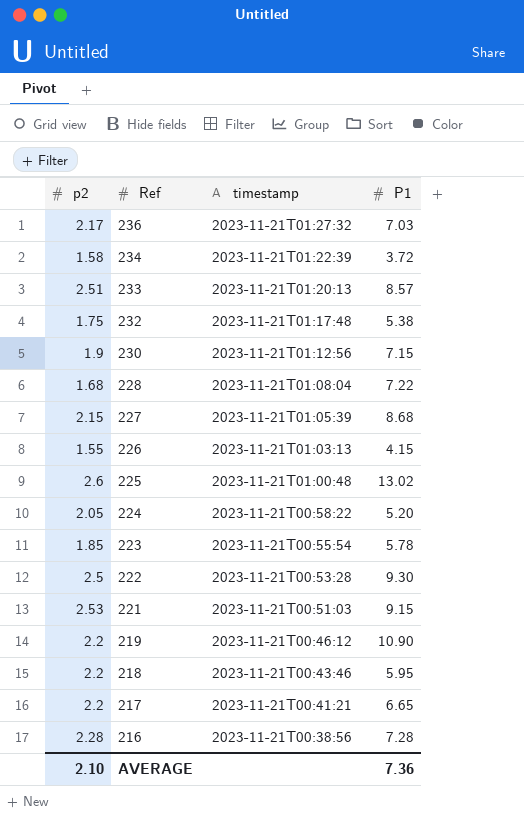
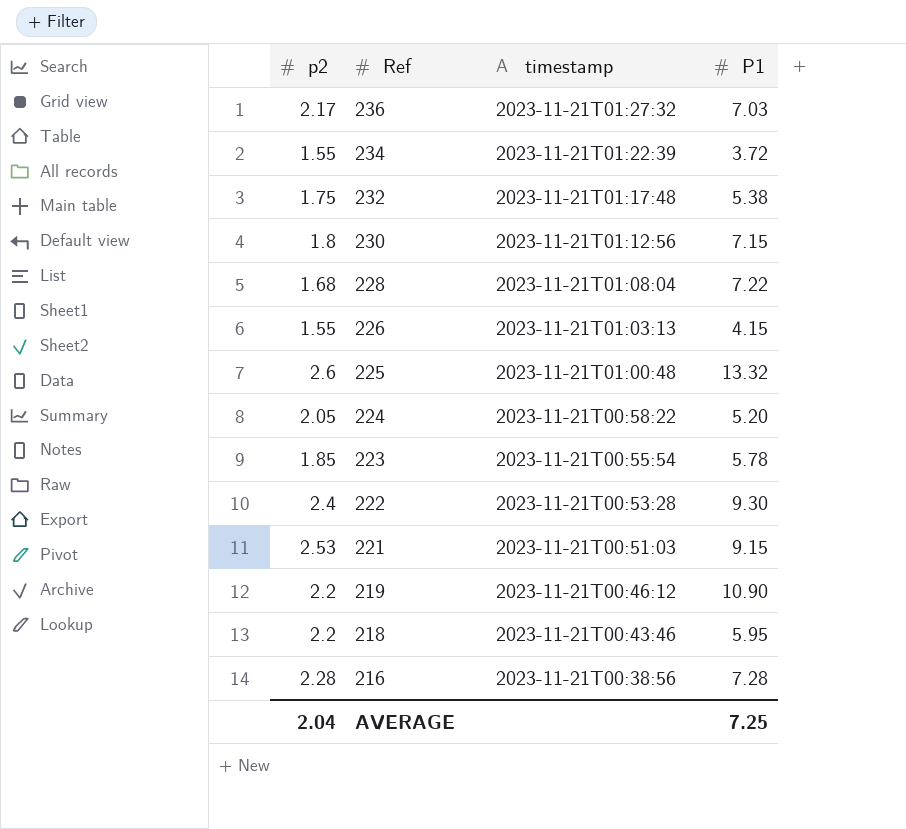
row 233: 2.51 | 2023-11-21T01:20:13 | 8.57 -> none
row 227: 2.15 | 2023-11-21T01:05:39 | 8.68 -> none
row 217: 2.2 | 2023-11-21T00:41:21 | 6.65 -> none
234 | p2: 1.58 -> 1.55
230 | p2: 1.9 -> 1.8
225 | P1: 13.02 -> 13.32
222 | p2: 2.5 -> 2.4
AVERAGE | p2: 2.10 -> 2.04
AVERAGE | P1: 7.36 -> 7.25

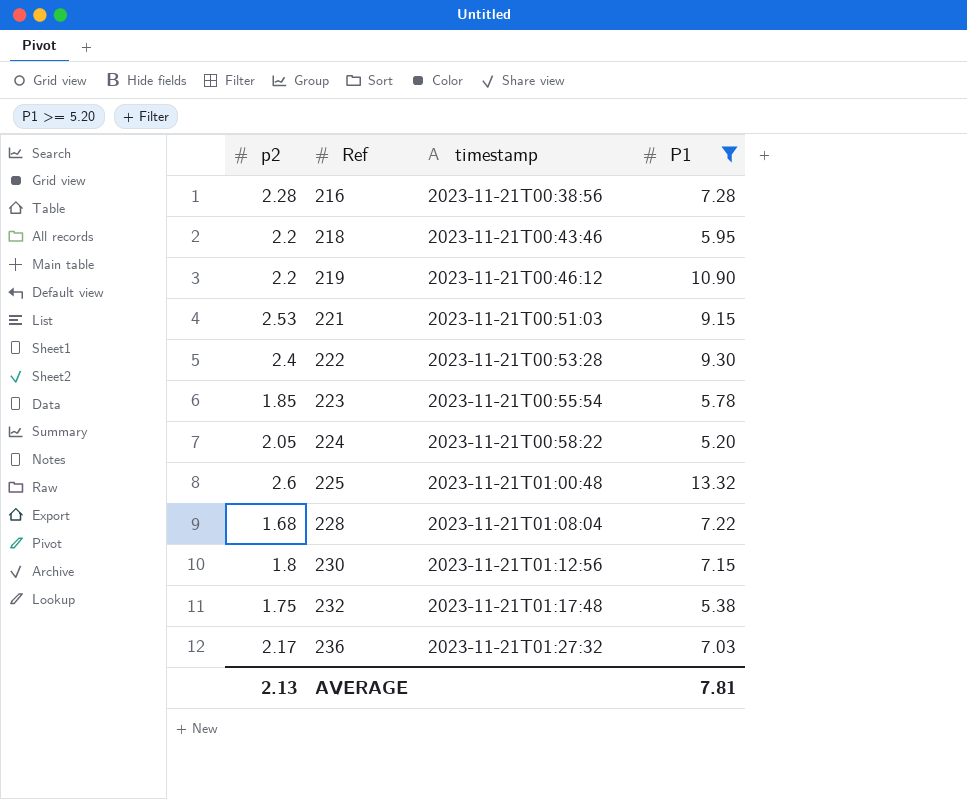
filter: none -> P1 >= 5.20
row order: Ref descending -> Ref ascending
AVERAGE | p2: 2.04 -> 2.13
AVERAGE | P1: 7.25 -> 7.81

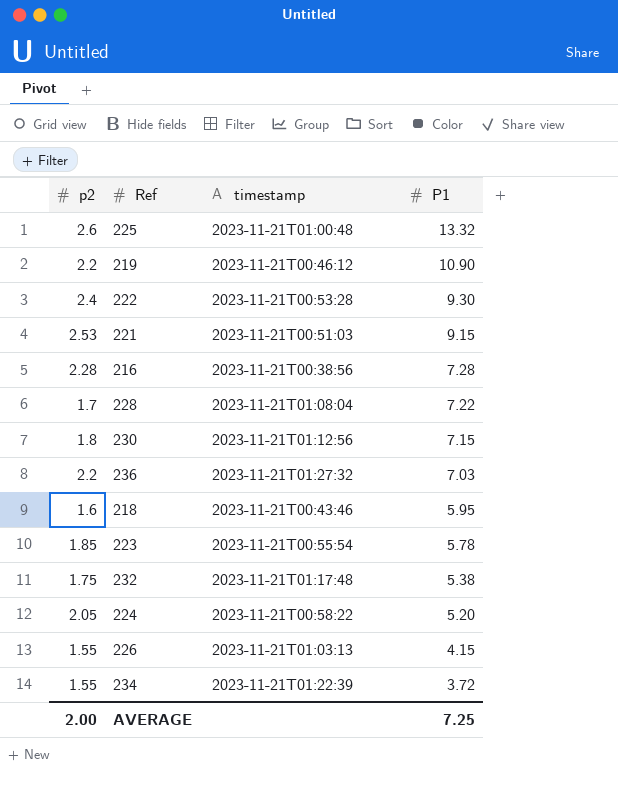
filter: P1 >= 5.20 -> none
row order: Ref ascending -> P1 descending
228 | p2: 1.68 -> 1.7
236 | p2: 2.17 -> 2.2
218 | p2: 2.2 -> 1.6
AVERAGE | p2: 2.13 -> 2.00
AVERAGE | P1: 7.81 -> 7.25

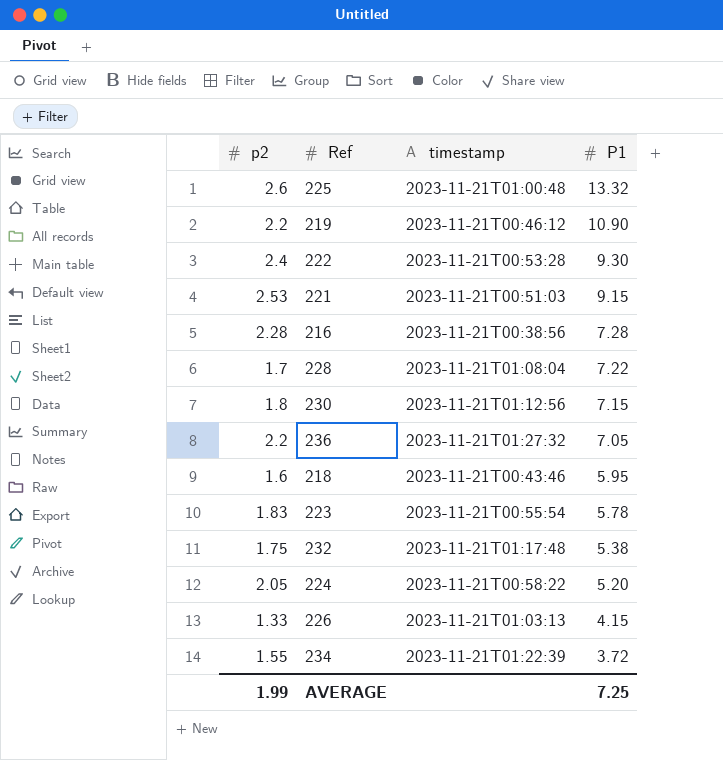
236 | P1: 7.03 -> 7.05
223 | p2: 1.85 -> 1.83
226 | p2: 1.55 -> 1.33
AVERAGE | p2: 2.00 -> 1.99

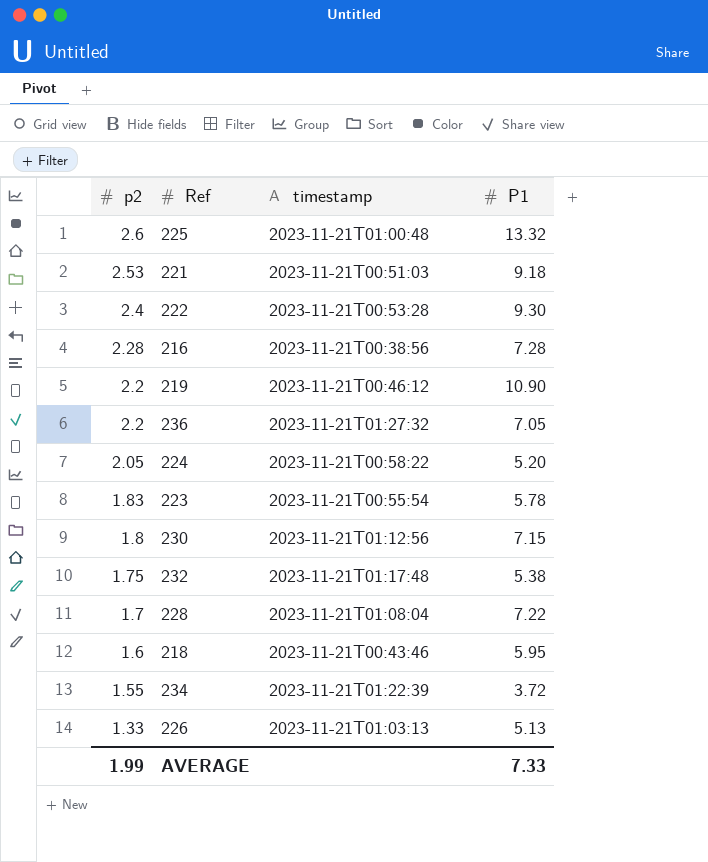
row order: P1 descending -> p2 descending
221 | P1: 9.15 -> 9.18
226 | P1: 4.15 -> 5.13
AVERAGE | P1: 7.25 -> 7.33

